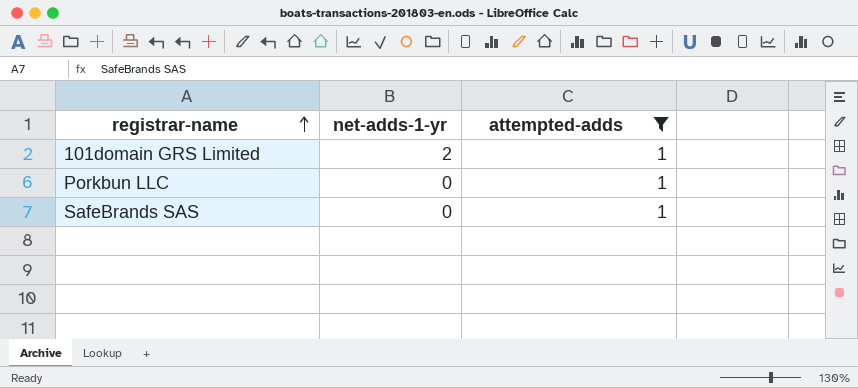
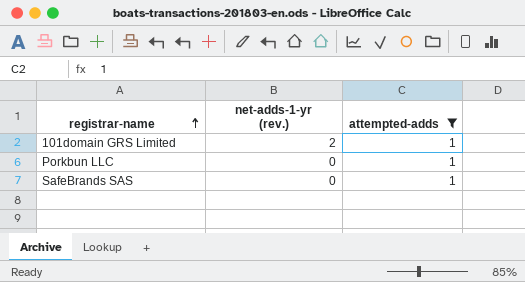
column name: net-adds-1-yr -> net-adds-1-yr (rev.)

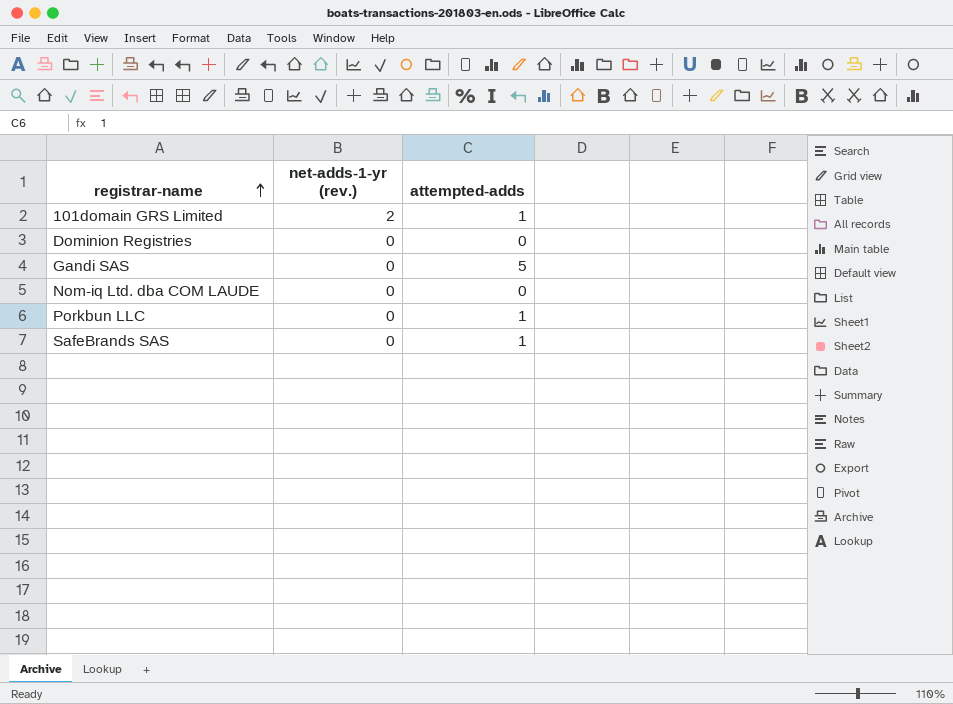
filter: attempted-adds = 1 -> none

